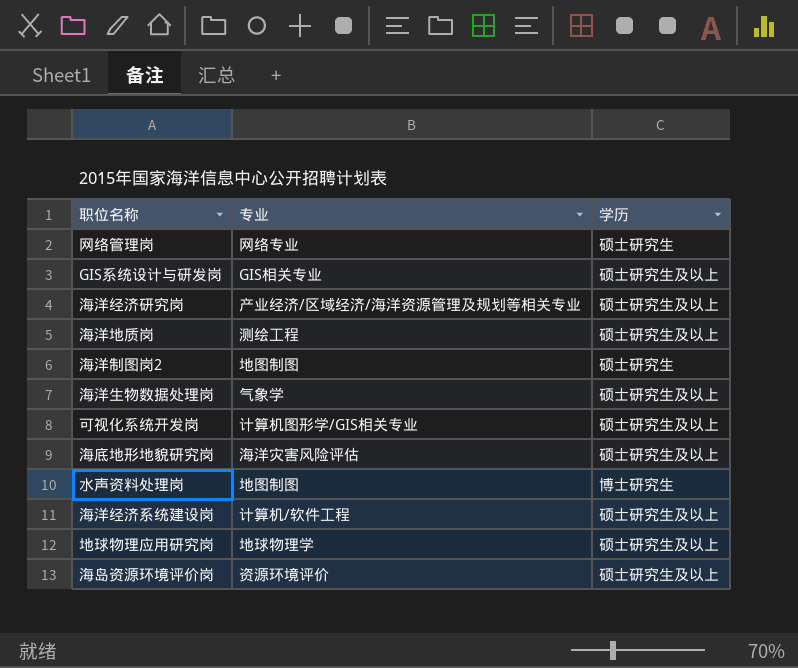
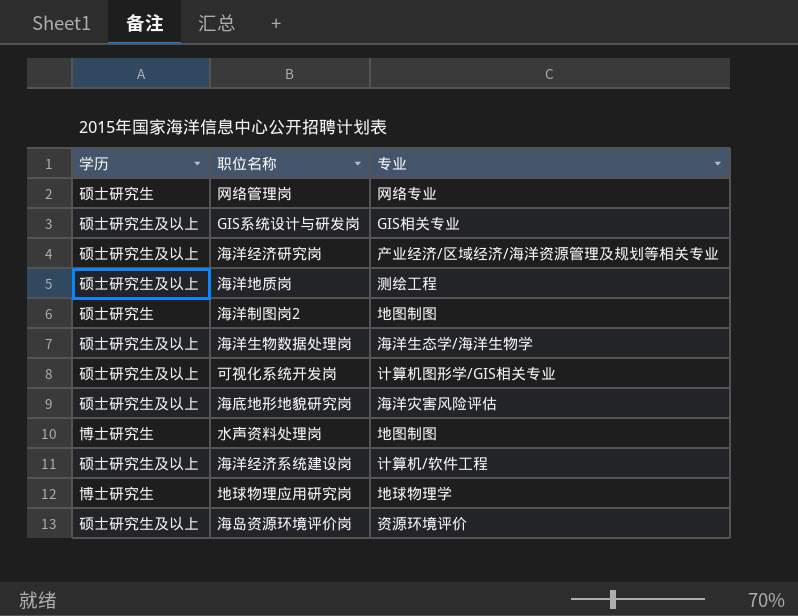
column 学历 | position: 3 -> 1
海洋生物数据处理岗 | 专业: 气象学 -> 海洋生态学/海洋生物学
地球物理应用研究岗 | 学历: 硕士研究生及以上 -> 博士研究生

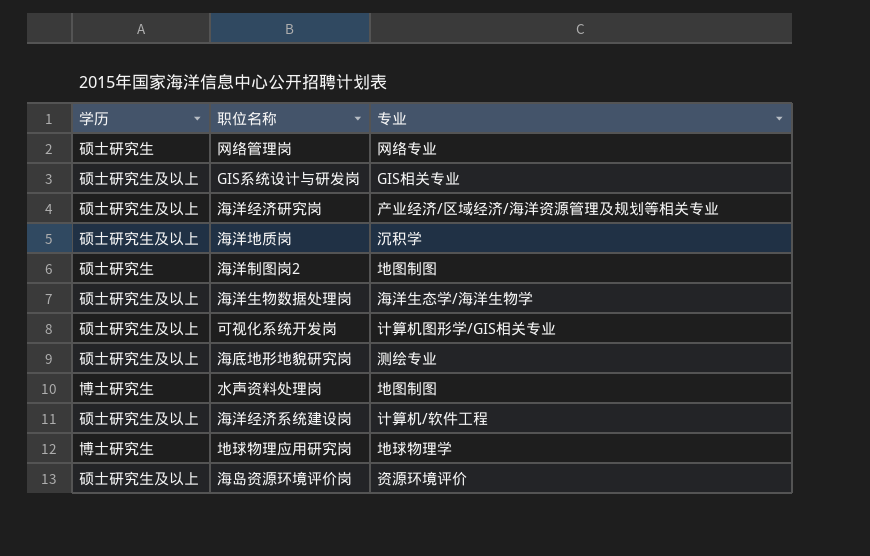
海洋地质岗 | 专业: 测绘工程 -> 沉积学
海底地形地貌研究岗 | 专业: 海洋灾害风险评估 -> 测绘专业

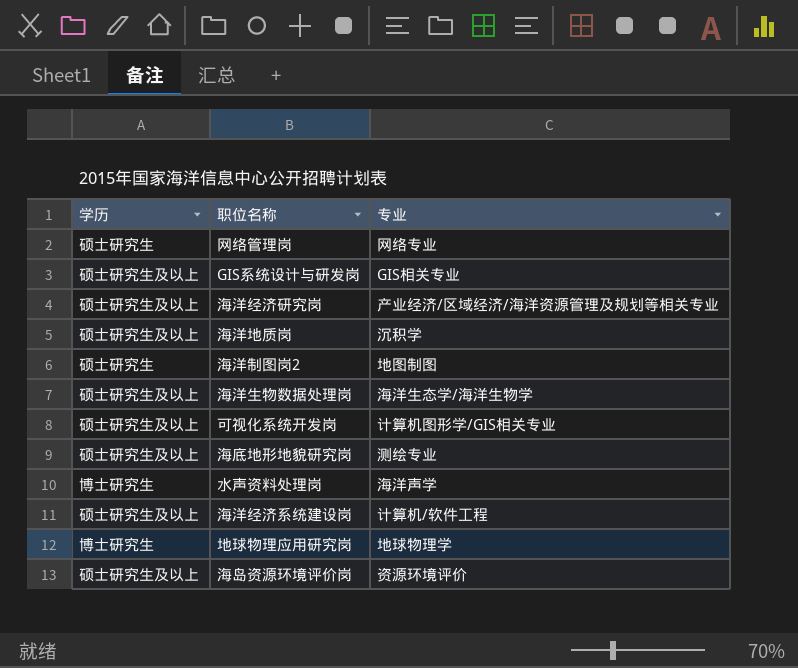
水声资料处理岗 | 专业: 地图制图 -> 海洋声学

